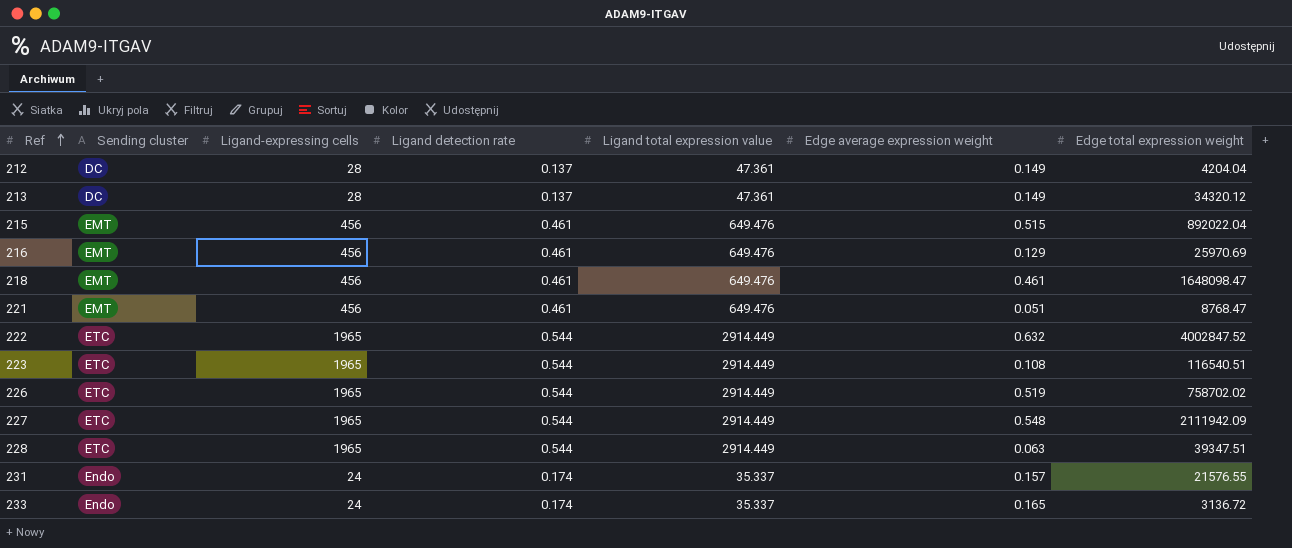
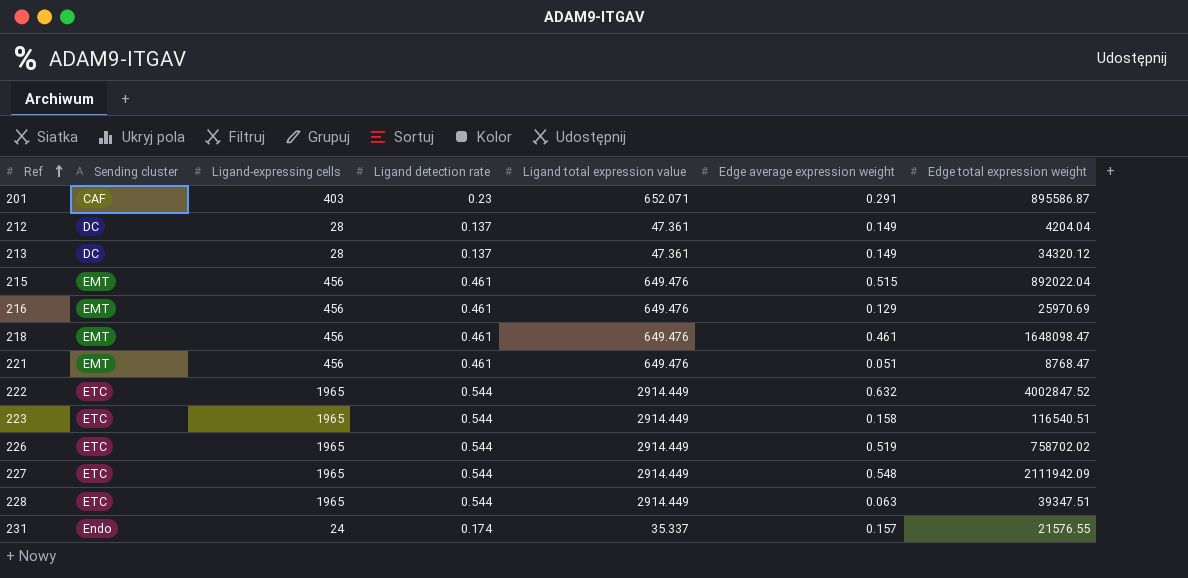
row 233: Endo | 24 | 0.174 | 35.337 | 0.165 | 3136.72 -> none
row 201: none -> CAF | 403 | 0.23 | 652.071 | 0.291 | 895586.87
223 | Edge average expression weight: 0.108 -> 0.158

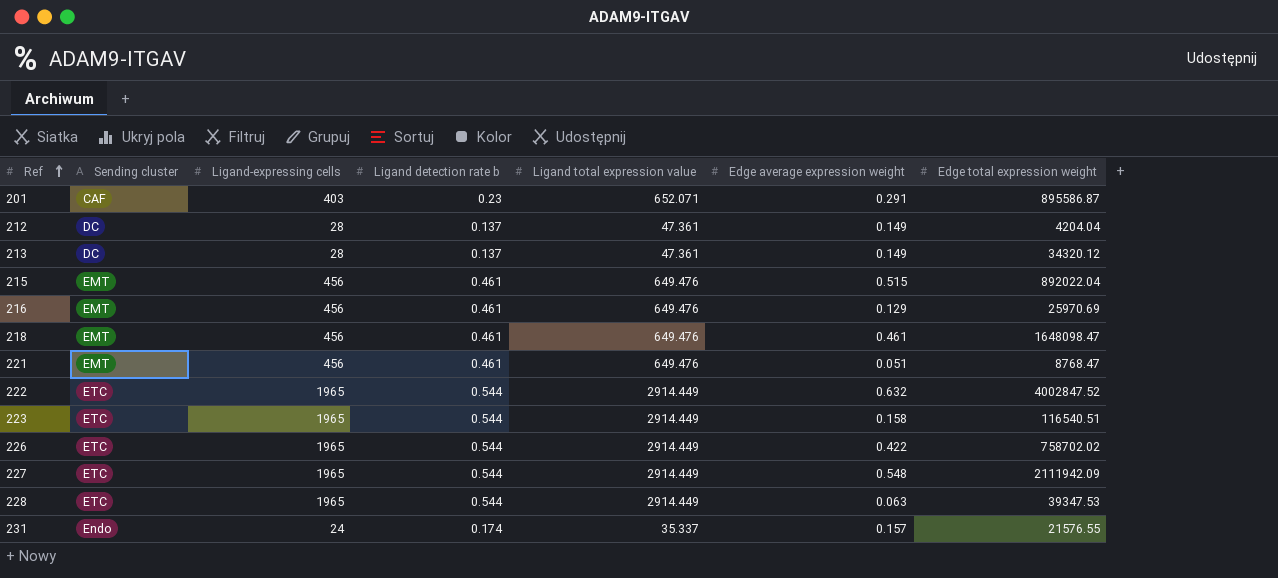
column name: Ligand detection rate -> Ligand detection rate b
226 | Edge average expression weight: 0.519 -> 0.422
228 | Edge total expression weight: 39347.51 -> 39347.53

